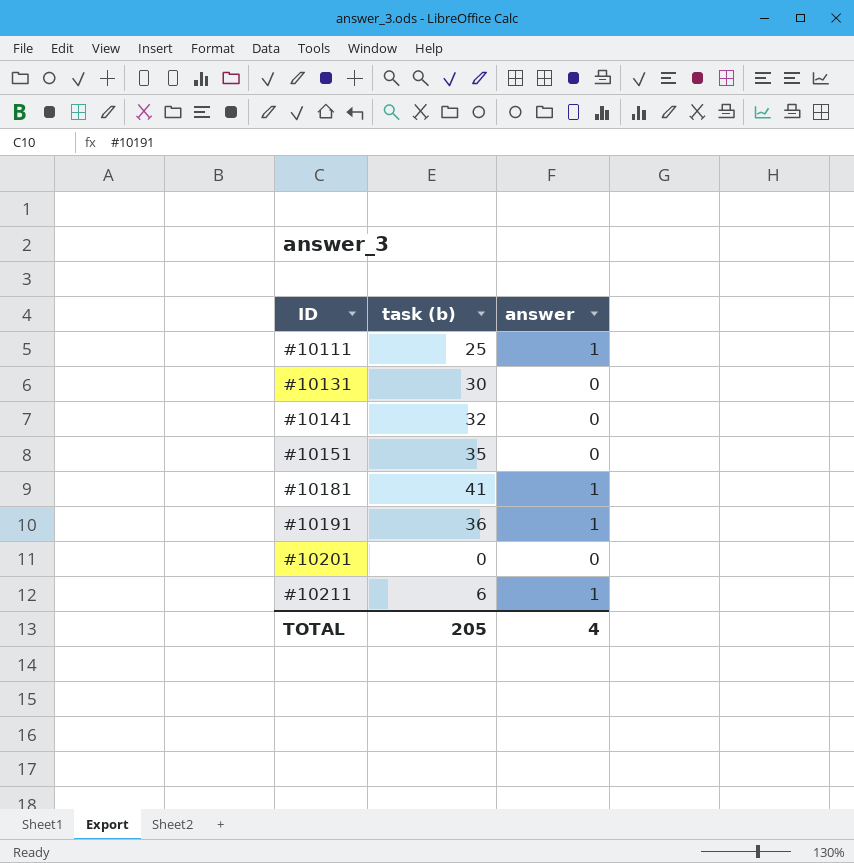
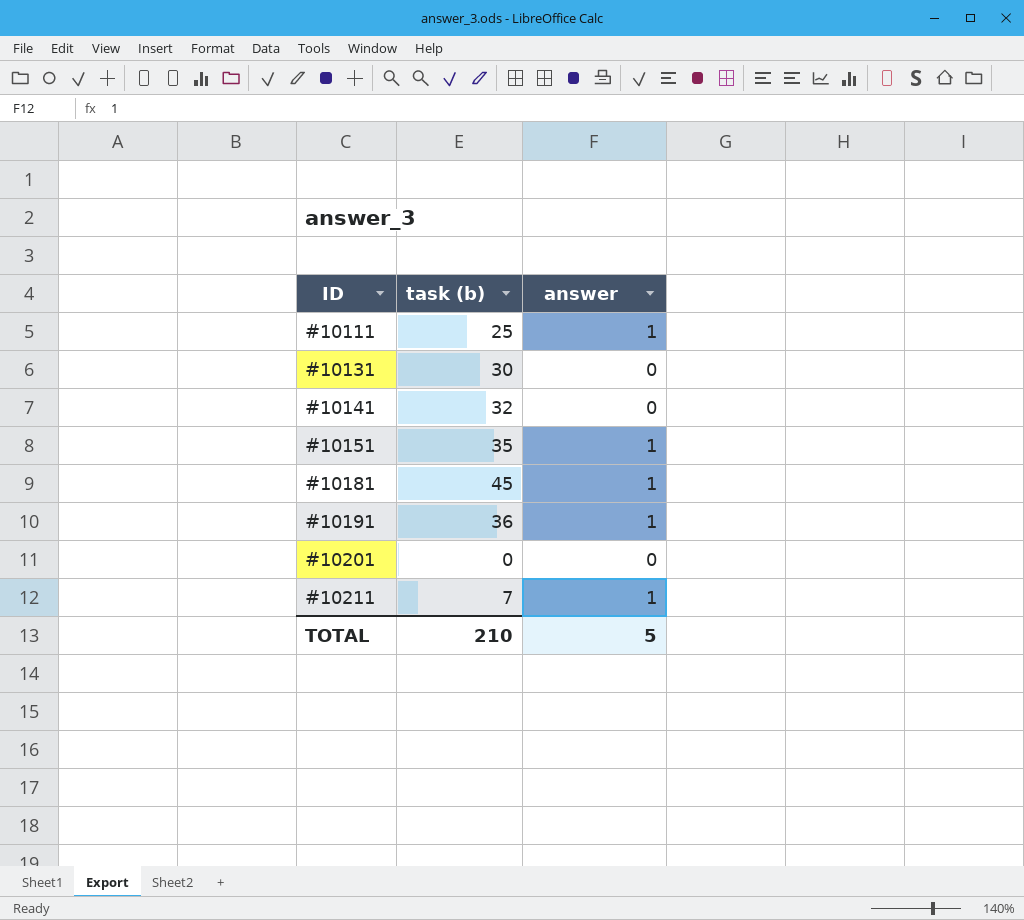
#10151 | answer: 0 -> 1
#10181 | task (b): 41 -> 45
#10211 | task (b): 6 -> 7
TOTAL | task (b): 205 -> 210
TOTAL | answer: 4 -> 5

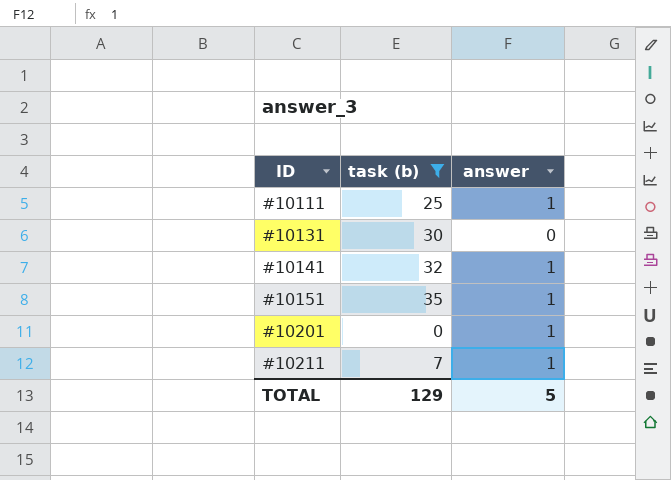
filter: none -> task (b) <= 35
#10141 | answer: 0 -> 1
#10201 | answer: 0 -> 1
TOTAL | task (b): 210 -> 129

